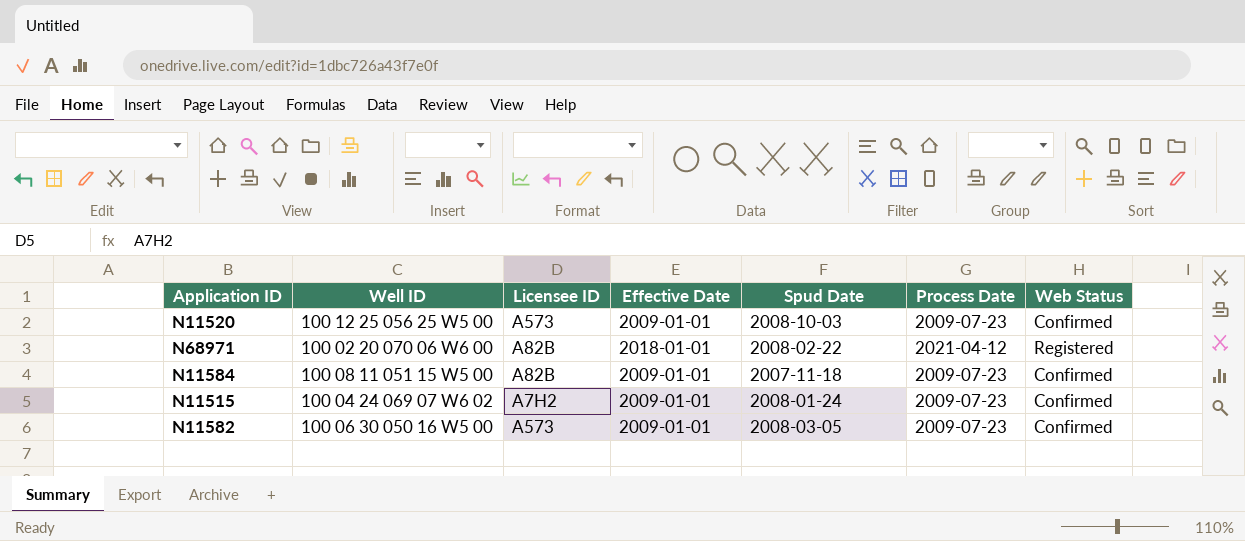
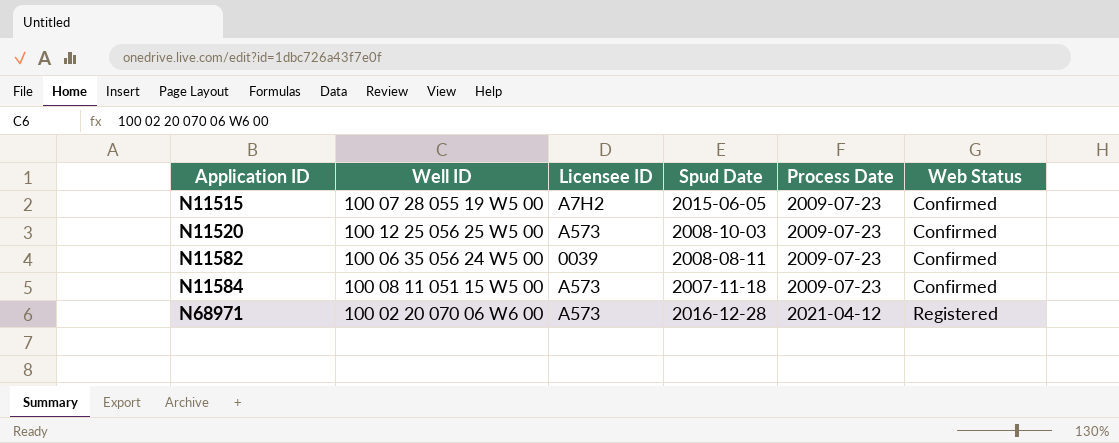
row order: none -> Application ID ascending
column Effective Date | position: 4 -> none
N11515 | Well ID: 100 04 24 069 07 W6 02 -> 100 07 28 055 19 W5 00
N11515 | Spud Date: 2008-01-24 -> 2015-06-05
N11582 | Well ID: 100 06 30 050 16 W5 00 -> 100 06 35 056 24 W5 00
N11582 | Licensee ID: A573 -> 0039
N11582 | Spud Date: 2008-03-05 -> 2008-08-11
N11584 | Licensee ID: A82B -> A573
N68971 | Licensee ID: A82B -> A573
N68971 | Spud Date: 2008-02-22 -> 2016-12-28

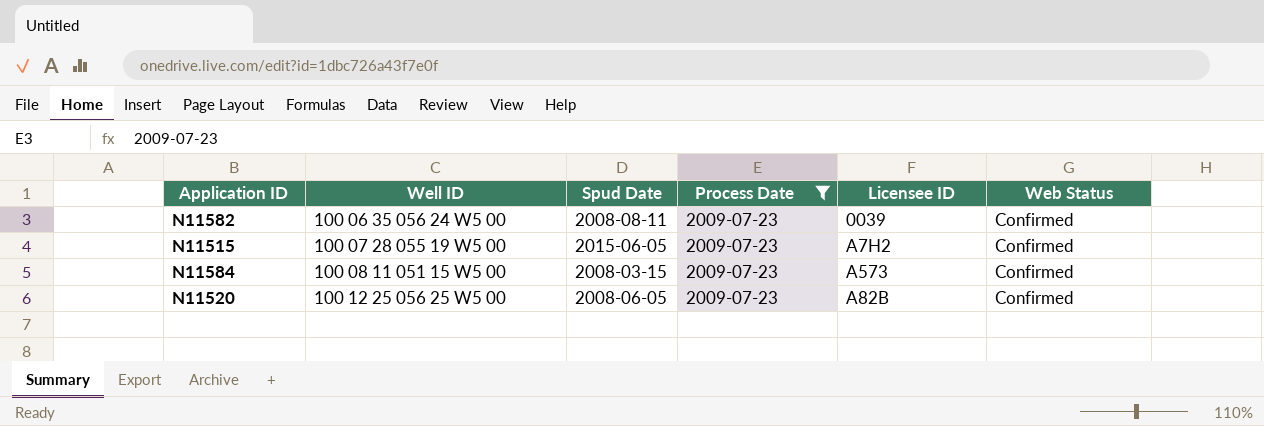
filter: none -> Process Date = 2009-07-23
row order: Application ID ascending -> Well ID ascending
column Licensee ID | position: 3 -> 5
N11584 | Spud Date: 2007-11-18 -> 2008-03-15
N11520 | Spud Date: 2008-10-03 -> 2008-06-05
N11520 | Licensee ID: A573 -> A82B

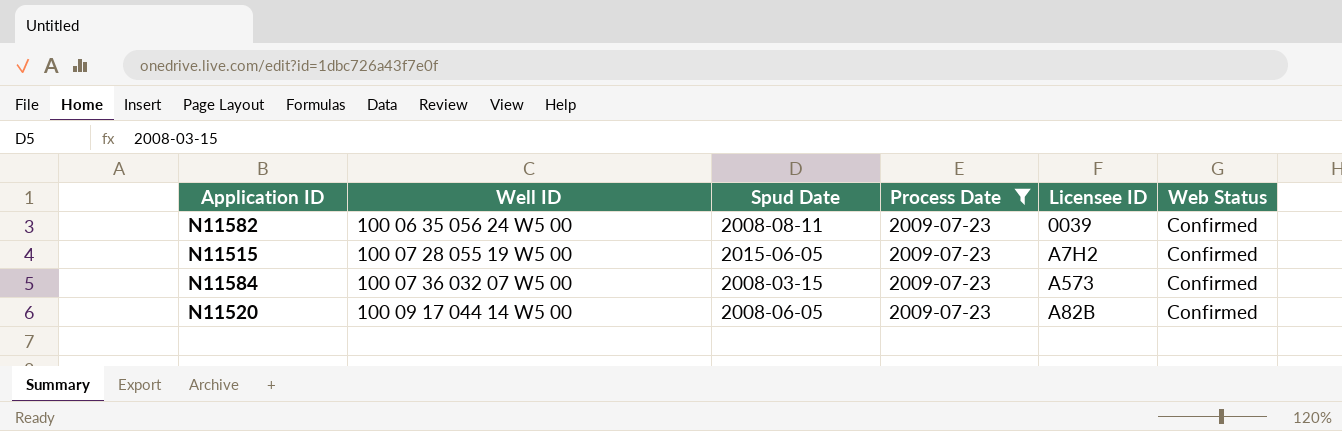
N11584 | Well ID: 100 08 11 051 15 W5 00 -> 100 07 36 032 07 W5 00
N11520 | Well ID: 100 12 25 056 25 W5 00 -> 100 09 17 044 14 W5 00

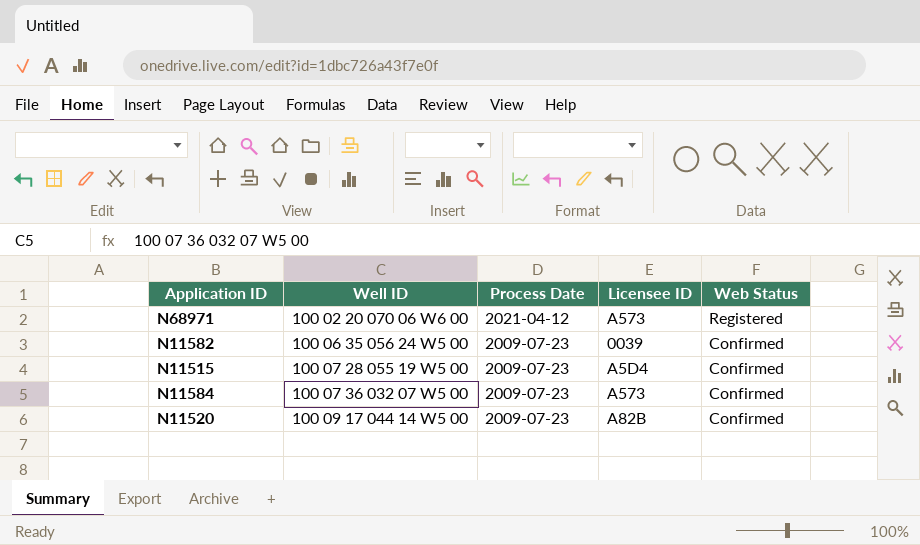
filter: Process Date = 2009-07-23 -> none
column Spud Date | position: 3 -> none
N11515 | Licensee ID: A7H2 -> A5D4

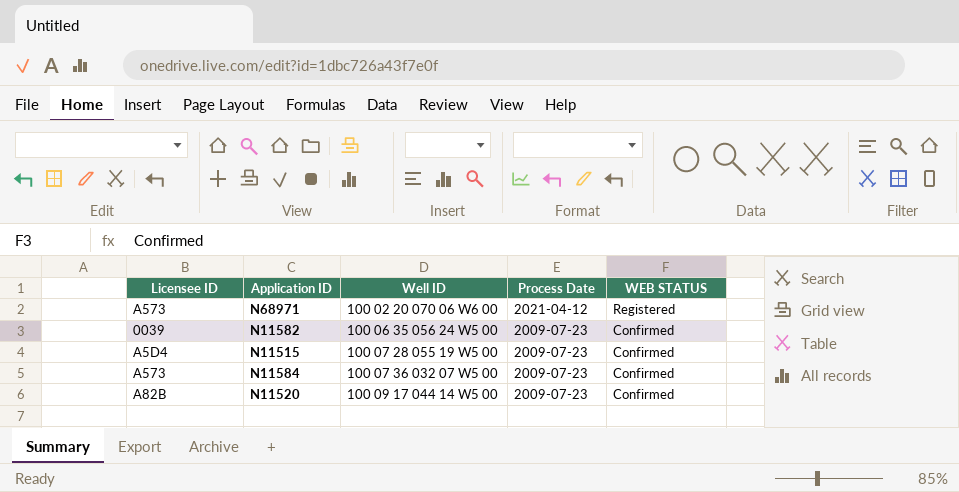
column Licensee ID | position: 4 -> 1
column name: Web Status -> WEB STATUS

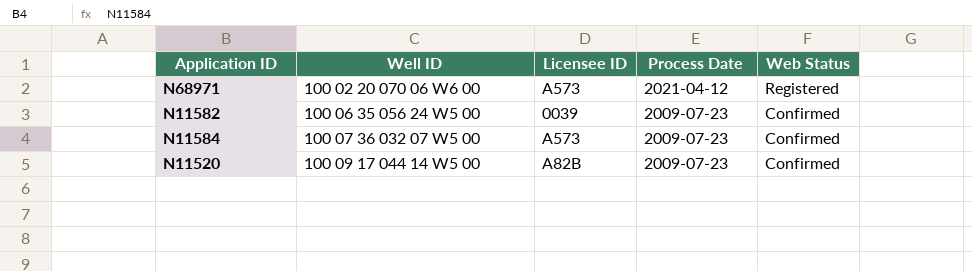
column Licensee ID | position: 1 -> 3
column name: WEB STATUS -> Web Status
row N11515: A5D4 | 100 07 28 055 19 W5 00 | 2009-07-23 | Confirmed -> none

